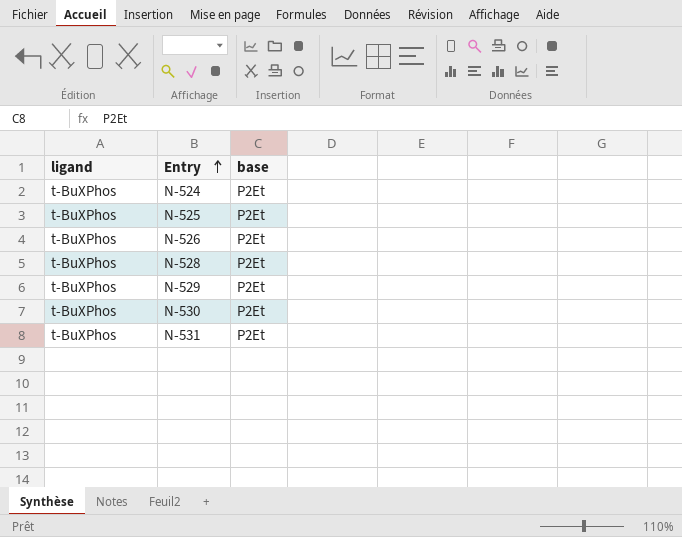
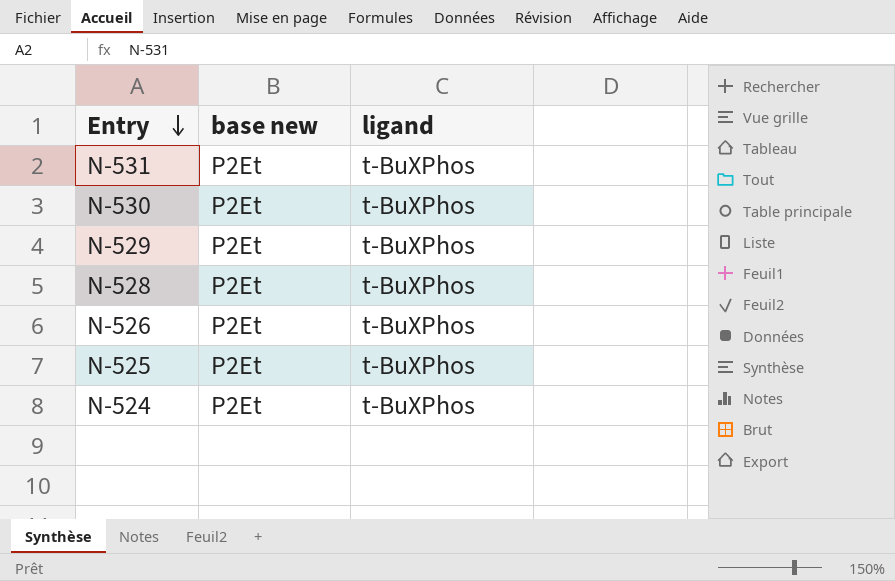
row order: Entry ascending -> Entry descending
column name: base -> base new
column ligand | position: 1 -> 3

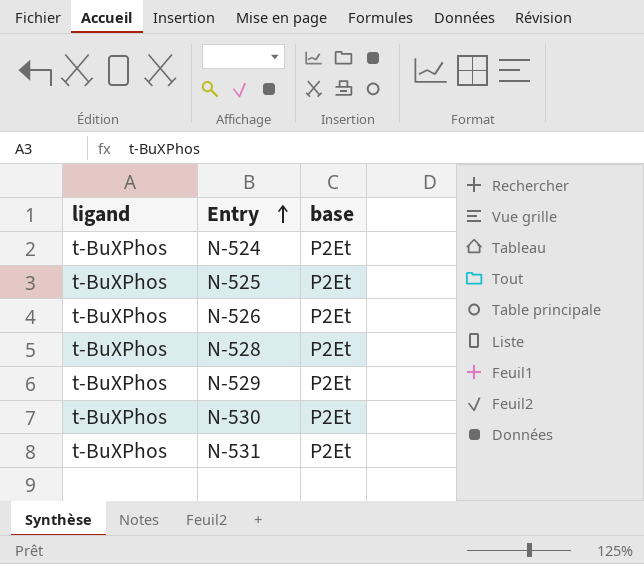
row order: Entry descending -> Entry ascending
column ligand | position: 3 -> 1
column name: base new -> base

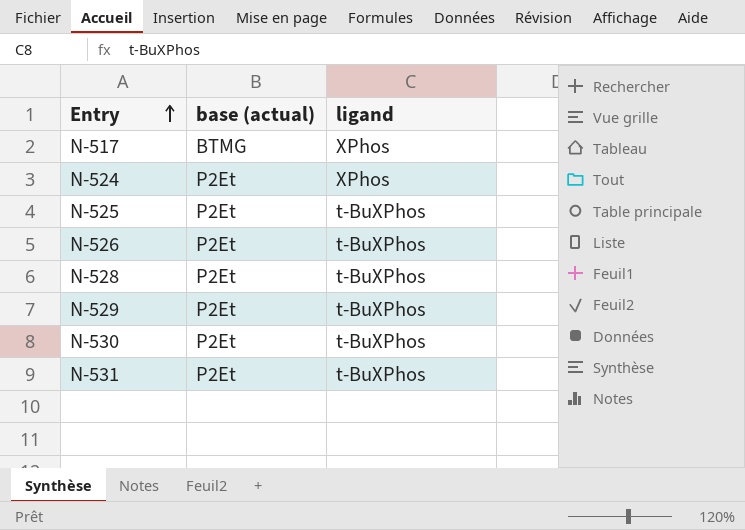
column name: base -> base (actual)
column ligand | position: 1 -> 3
row N-517: none -> BTMG | XPhos
N-524 | ligand: t-BuXPhos -> XPhos

